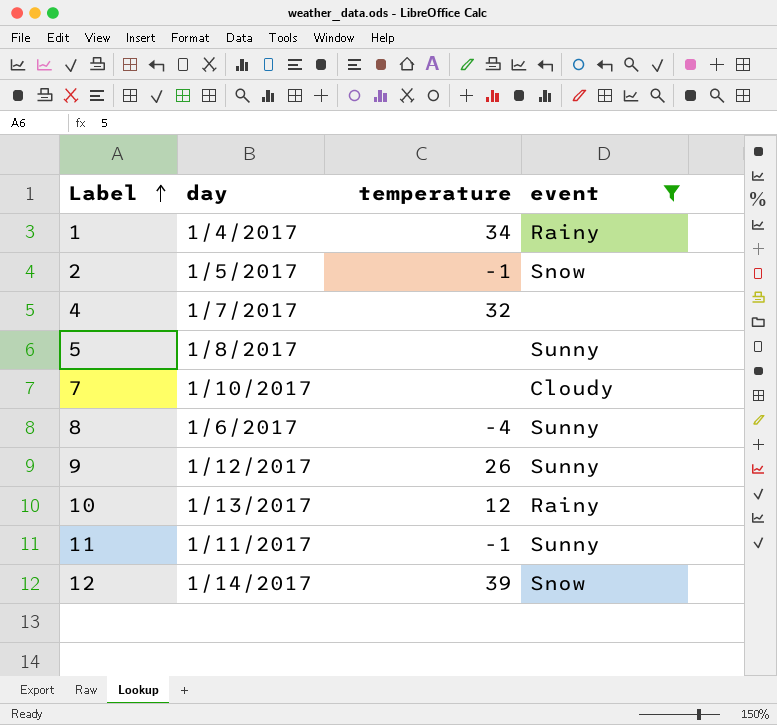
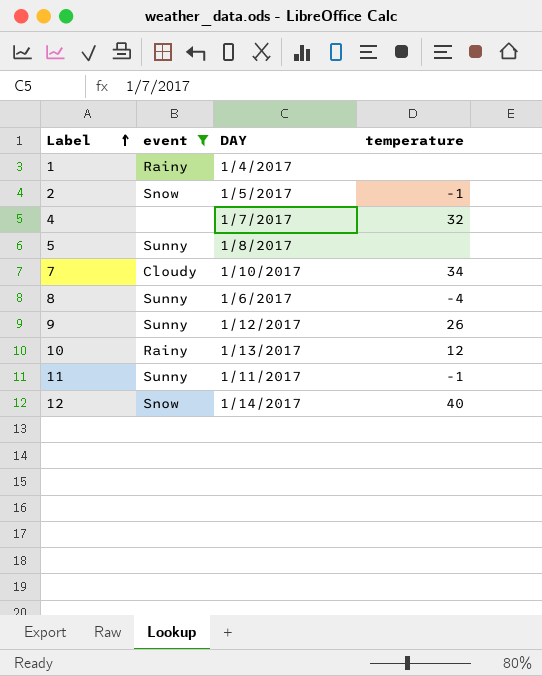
column event | position: 4 -> 2
column name: day -> DAY
1 | temperature: 34 -> none
7 | temperature: none -> 34
12 | temperature: 39 -> 40

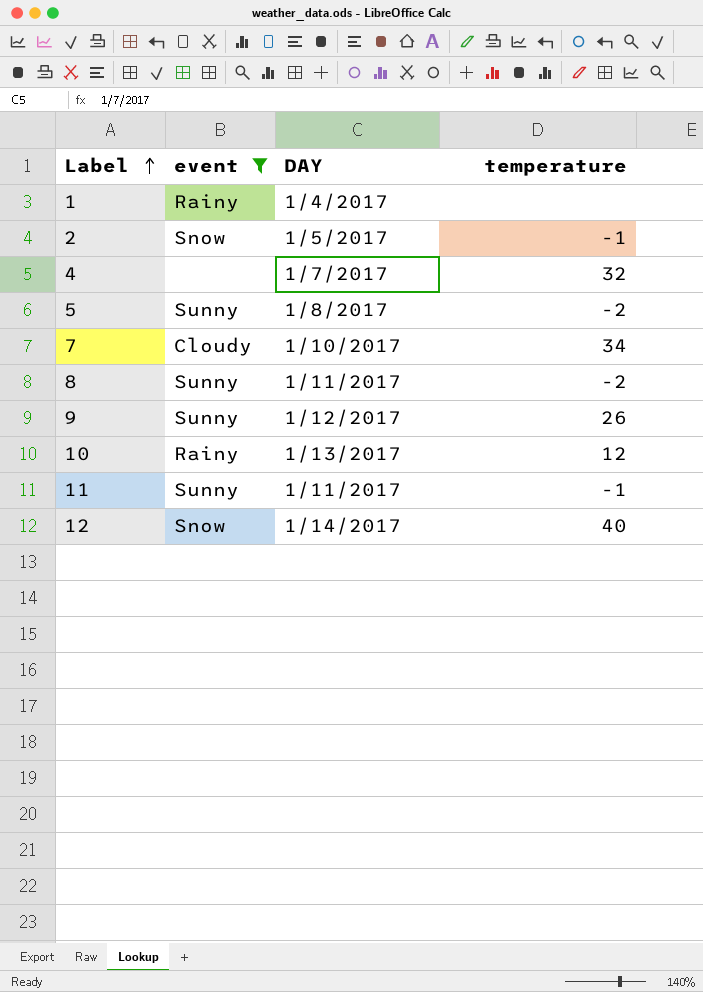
5 | temperature: none -> -2
8 | DAY: 1/6/2017 -> 1/11/2017
8 | temperature: -4 -> -2

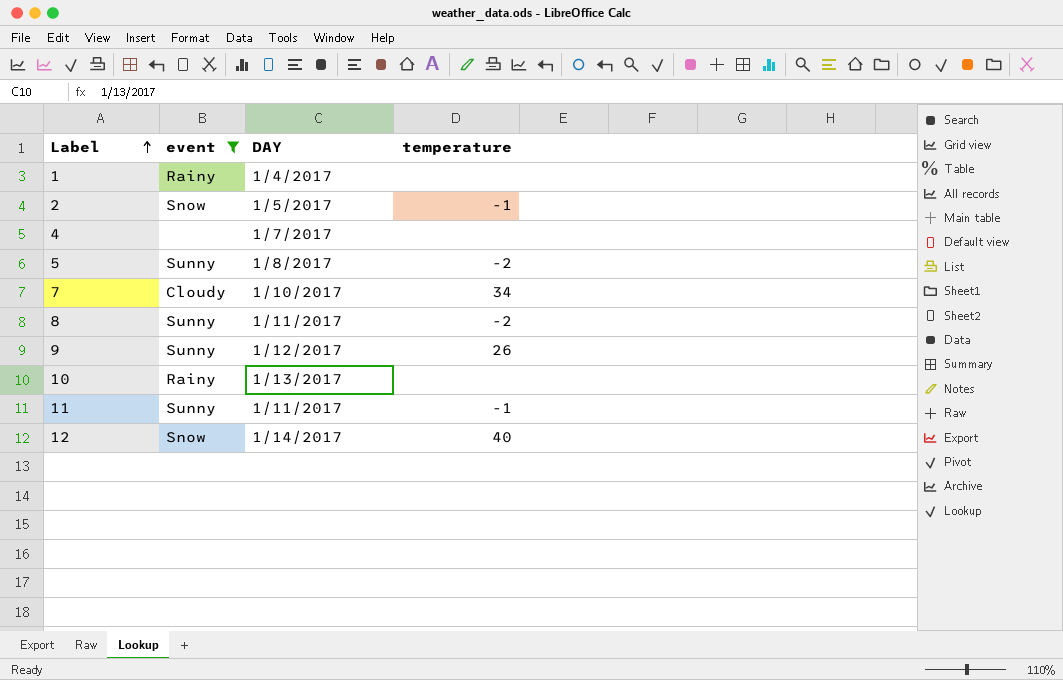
4 | temperature: 32 -> none
10 | temperature: 12 -> none

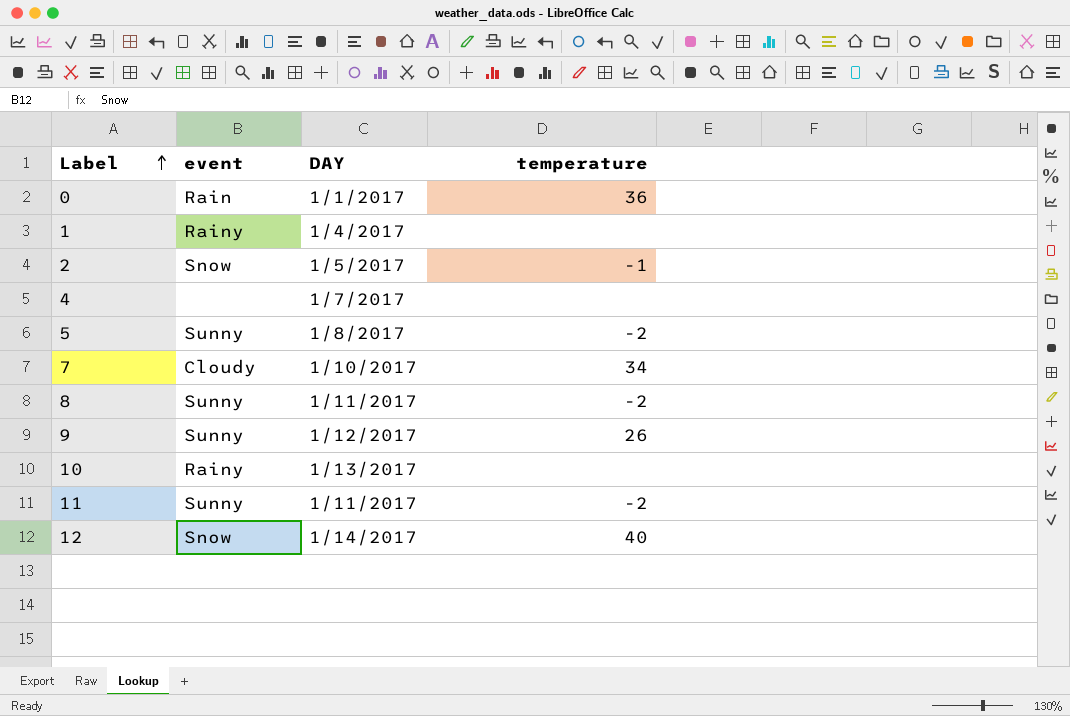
filter: event != Rain -> none
11 | temperature: -1 -> -2

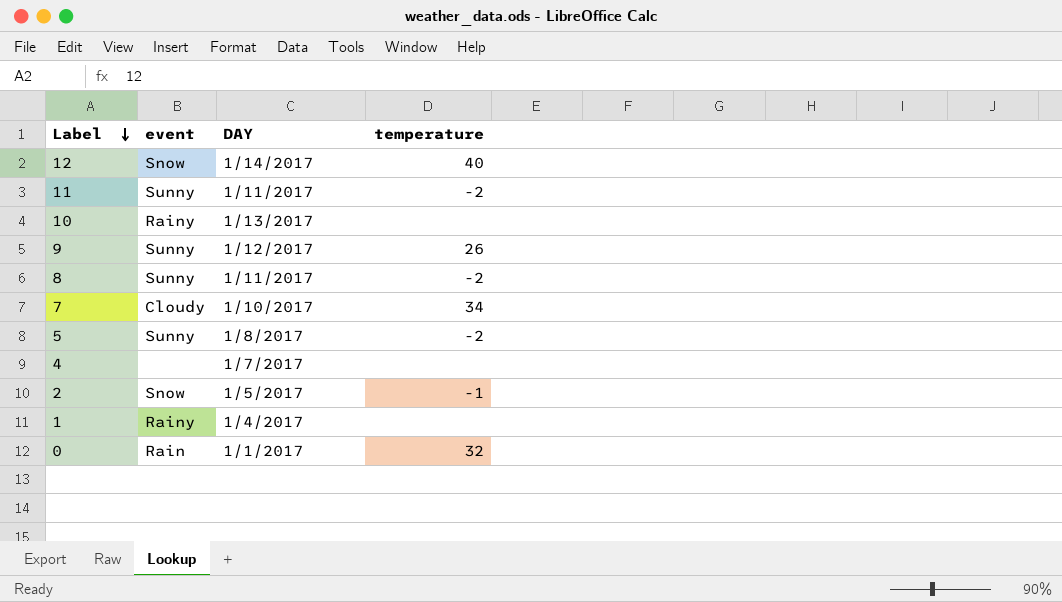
row order: Label ascending -> Label descending
0 | temperature: 36 -> 32

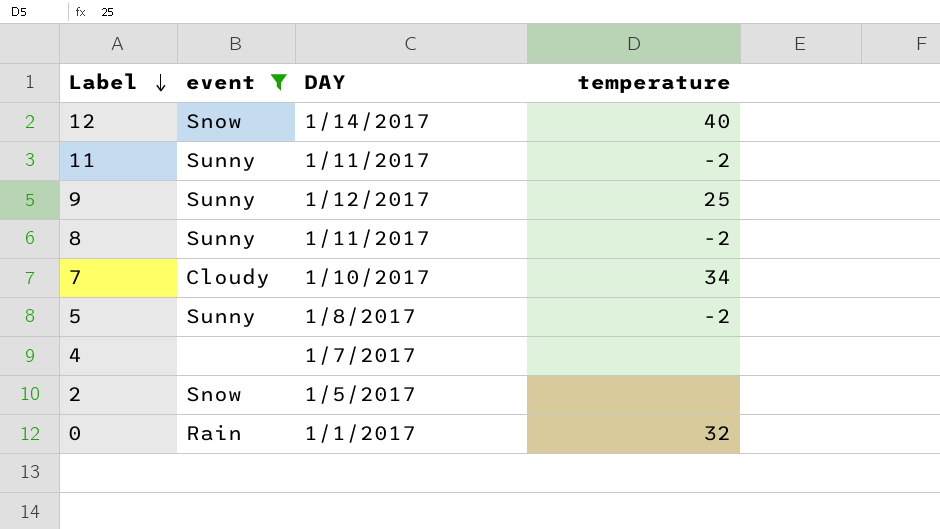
filter: none -> event != Rainy
9 | temperature: 26 -> 25
2 | temperature: -1 -> none

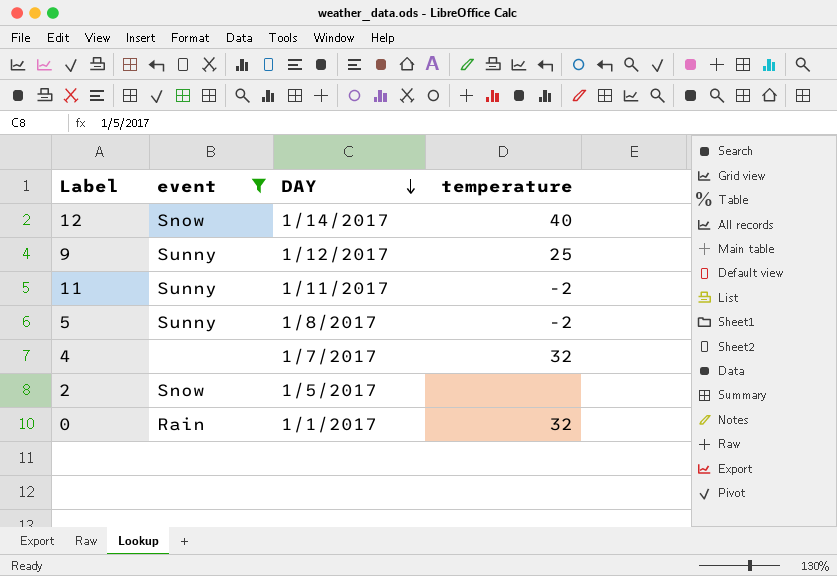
row order: Label descending -> DAY descending
row 8: Sunny | 1/11/2017 | -2 -> none
row 7: Cloudy | 1/10/2017 | 34 -> none
4 | temperature: none -> 32

